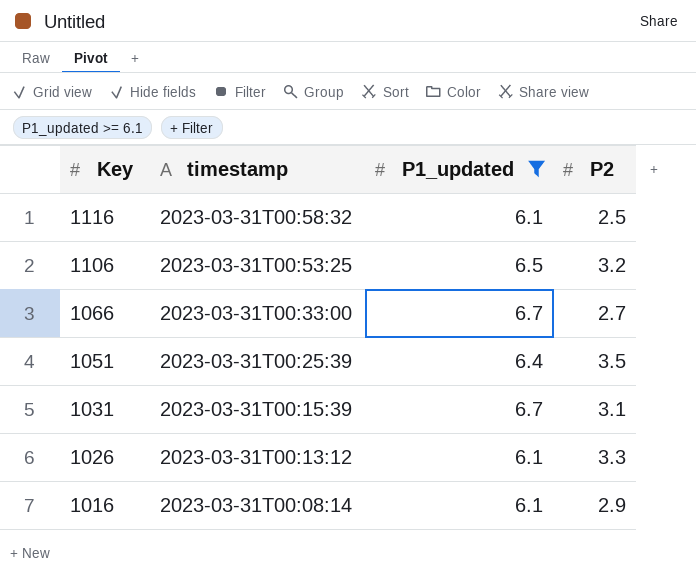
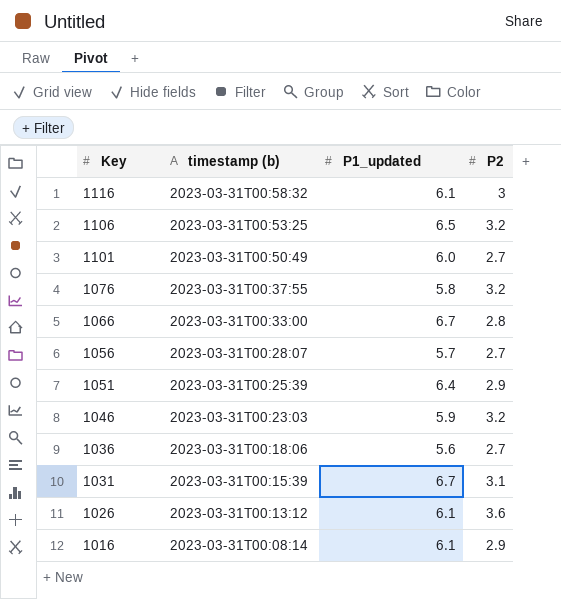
filter: P1_updated >= 6.1 -> none
column name: timestamp -> timestamp (b)
1116 | P2: 2.5 -> 3
1066 | P2: 2.7 -> 2.8
1051 | P2: 3.5 -> 2.9
1026 | P2: 3.3 -> 3.6

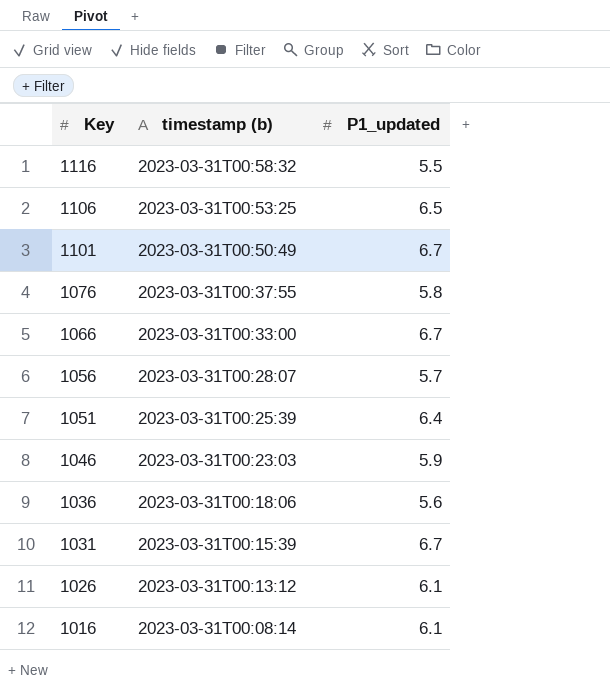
column P2 | position: 4 -> none
1116 | P1_updated: 6.1 -> 5.5
1101 | P1_updated: 6.0 -> 6.7

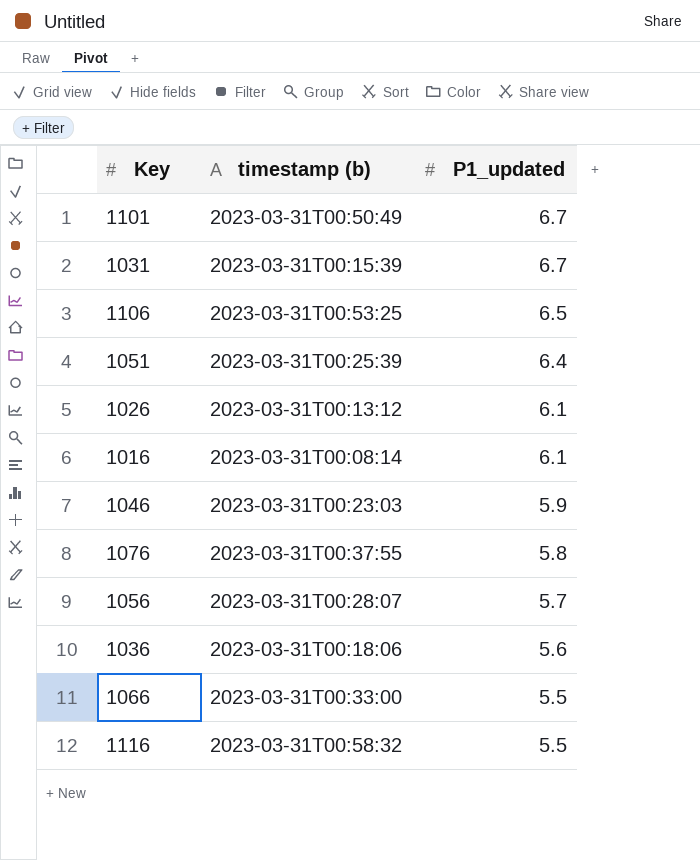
row order: Key descending -> P1_updated descending
1066 | P1_updated: 6.7 -> 5.5

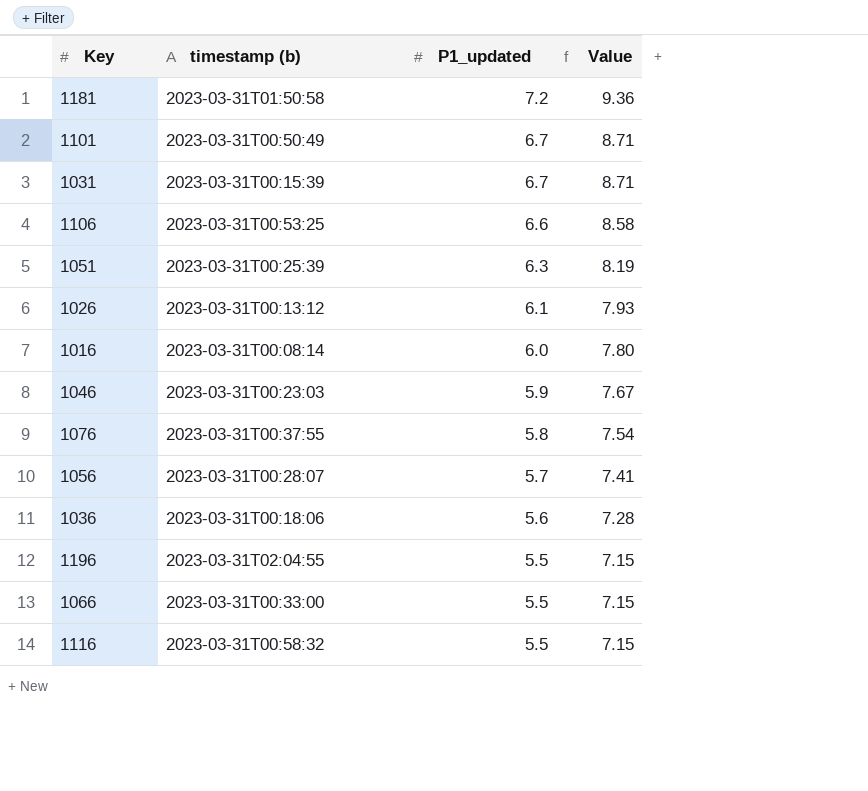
column Value | formula: none -> [P1_updated] * 1.3
row 1181: none -> 2023-03-31T01:50:58 | 7.2 | 9.36
1106 | P1_updated: 6.5 -> 6.6
1051 | P1_updated: 6.4 -> 6.3
1016 | P1_updated: 6.1 -> 6.0
row 1196: none -> 2023-03-31T02:04:55 | 5.5 | 7.15

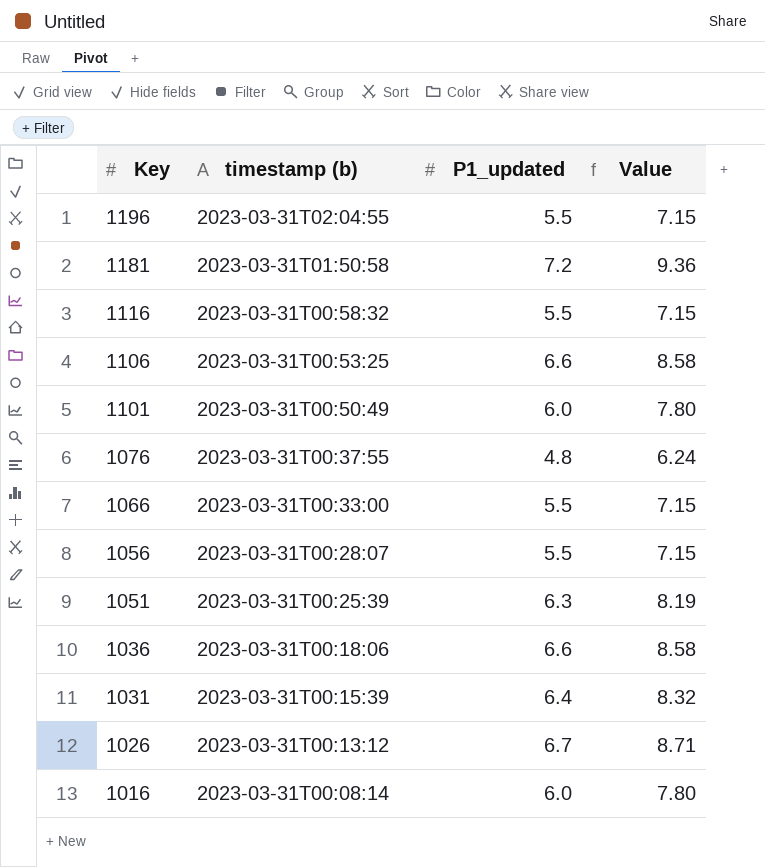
row order: P1_updated descending -> Key descending
row 1046: 2023-03-31T00:23:03 | 5.9 | 7.67 -> none
1101 | P1_updated: 6.7 -> 6.0
1101 | Value: 8.71 -> 7.80
1076 | P1_updated: 5.8 -> 4.8
1076 | Value: 7.54 -> 6.24
1056 | P1_updated: 5.7 -> 5.5
1056 | Value: 7.41 -> 7.15
1036 | P1_updated: 5.6 -> 6.6
1036 | Value: 7.28 -> 8.58
1031 | P1_updated: 6.7 -> 6.4
1031 | Value: 8.71 -> 8.32
1026 | P1_updated: 6.1 -> 6.7
1026 | Value: 7.93 -> 8.71

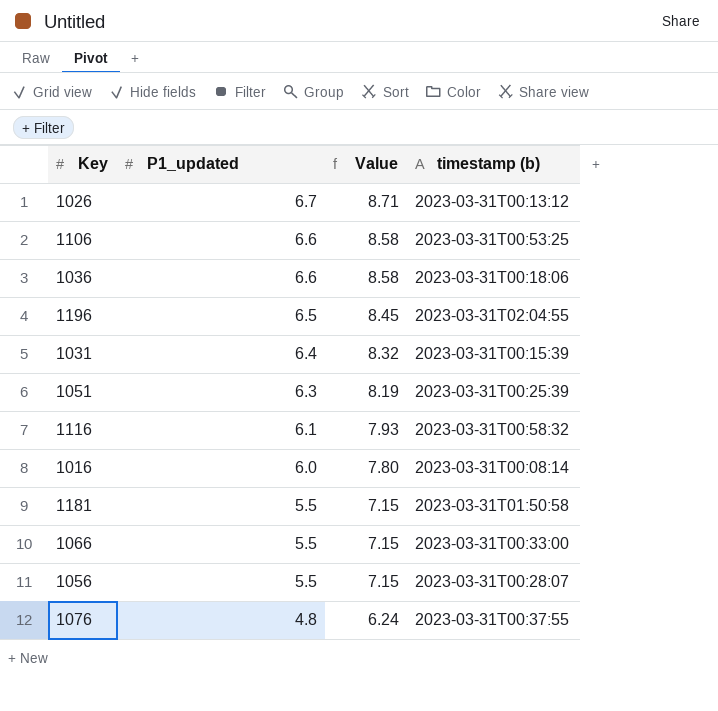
row order: Key descending -> P1_updated descending
column timestamp (b) | position: 2 -> 4
row 1101: 2023-03-31T00:50:49 | 6.0 | 7.80 -> none
1196 | P1_updated: 5.5 -> 6.5
1196 | Value: 7.15 -> 8.45
1116 | P1_updated: 5.5 -> 6.1
1116 | Value: 7.15 -> 7.93
1181 | P1_updated: 7.2 -> 5.5
1181 | Value: 9.36 -> 7.15

